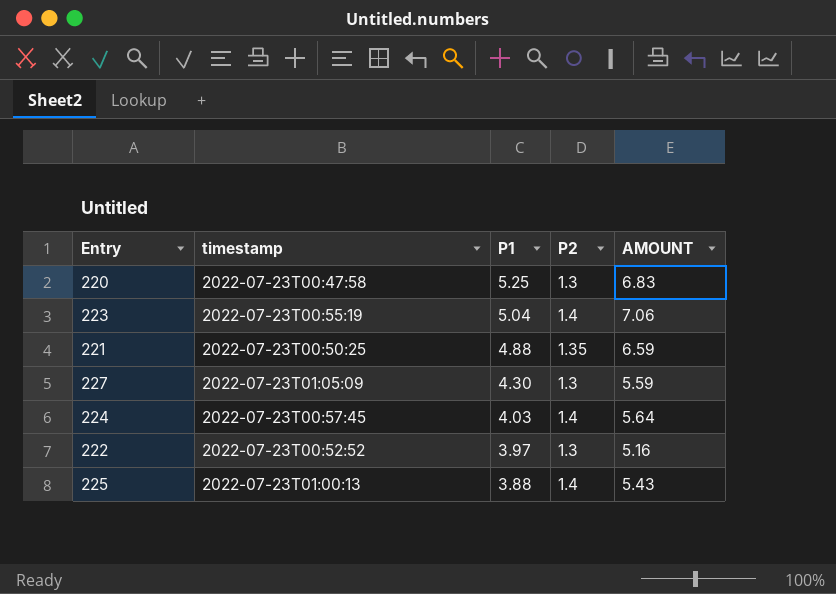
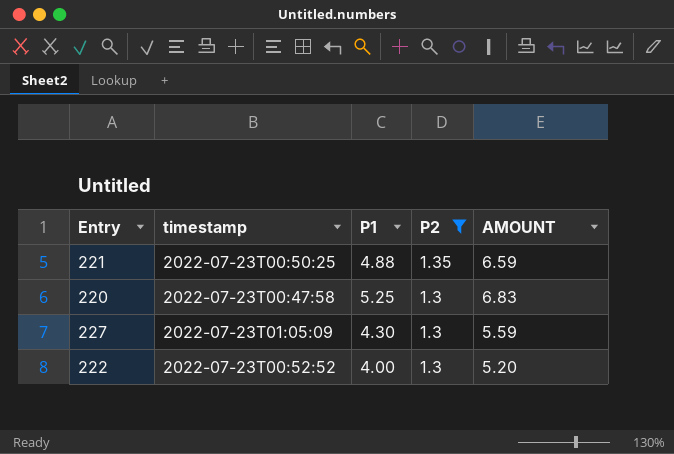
filter: none -> P2 != 1.4
row order: P1 descending -> P2 descending
222 | P1: 3.97 -> 4.00
222 | AMOUNT: 5.16 -> 5.20

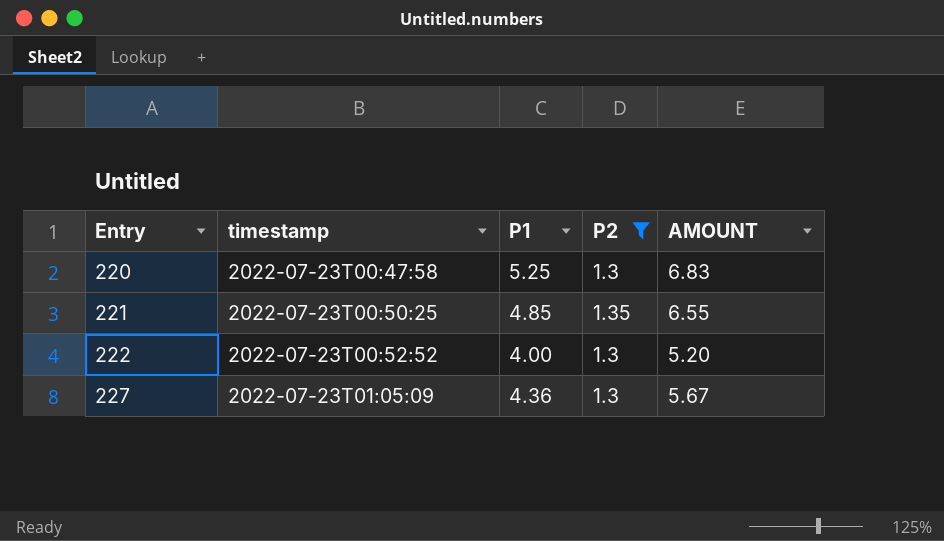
row order: P2 descending -> Entry ascending
221 | P1: 4.88 -> 4.85
221 | AMOUNT: 6.59 -> 6.55
227 | P1: 4.30 -> 4.36
227 | AMOUNT: 5.59 -> 5.67

